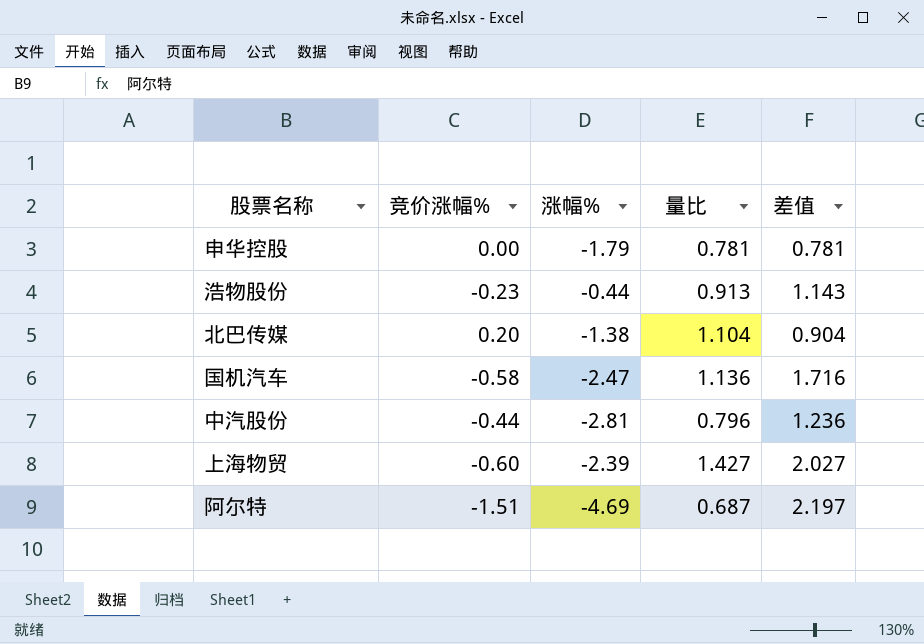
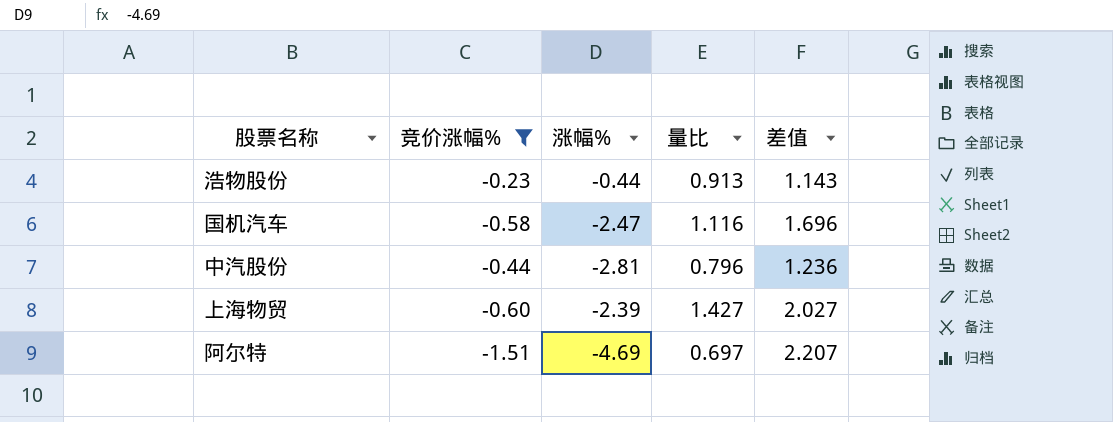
filter: none -> 竞价涨幅% <= -0.23
国机汽车 | 量比: 1.136 -> 1.116
国机汽车 | 差值: 1.716 -> 1.696
阿尔特 | 量比: 0.687 -> 0.697
阿尔特 | 差值: 2.197 -> 2.207

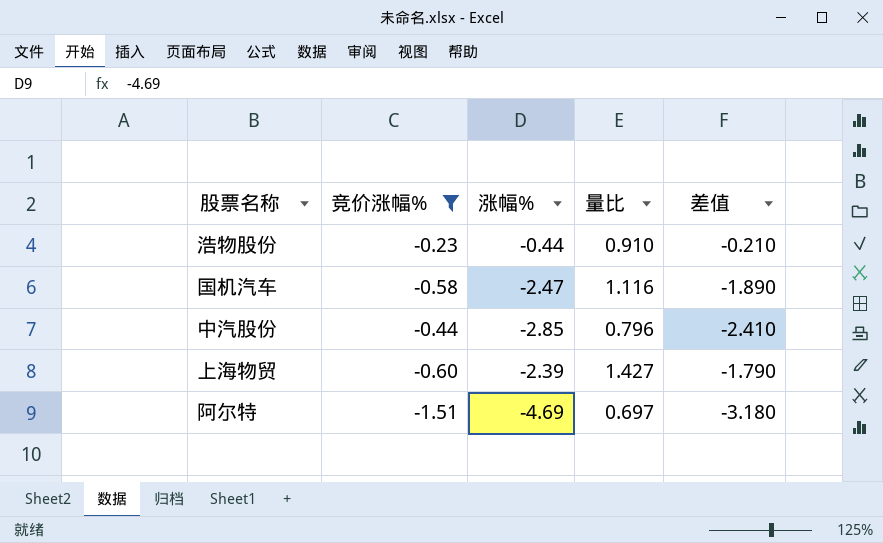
column 差值 | formula: [量比] - [竞价涨幅%] -> [涨幅%] - [竞价涨幅%]
浩物股份 | 量比: 0.913 -> 0.910
中汽股份 | 涨幅%: -2.81 -> -2.85

